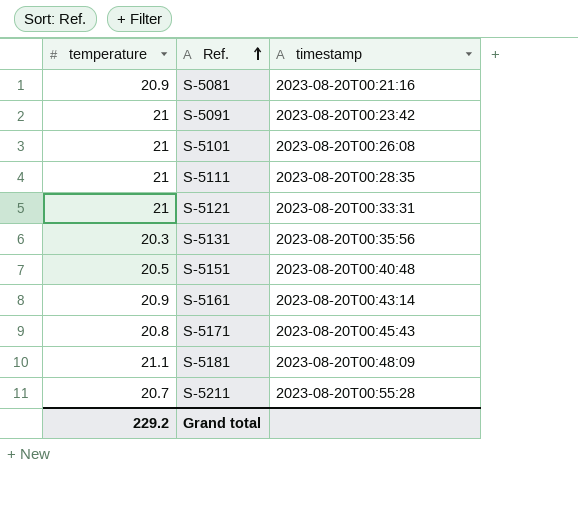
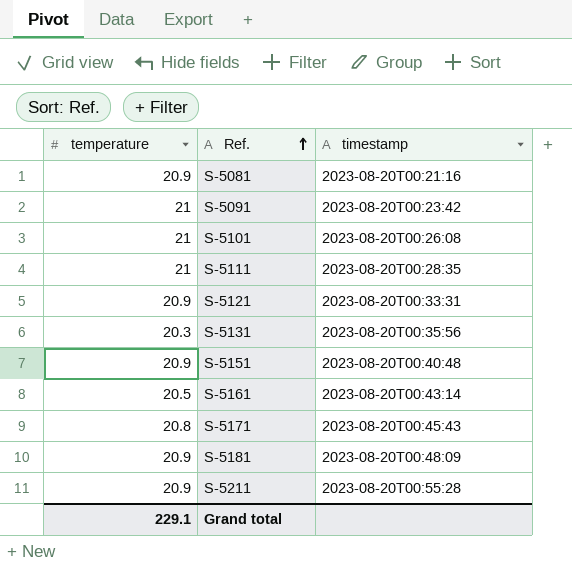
S-5121 | temperature: 21 -> 20.9
S-5151 | temperature: 20.5 -> 20.9
S-5161 | temperature: 20.9 -> 20.5
S-5181 | temperature: 21.1 -> 20.9
S-5211 | temperature: 20.7 -> 20.9
Grand total | temperature: 229.2 -> 229.1

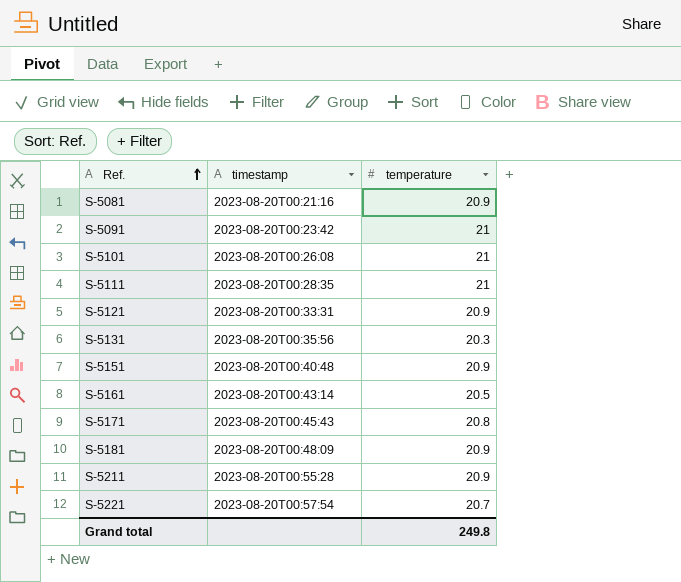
column temperature | position: 1 -> 3
row S-5221: none -> 2023-08-20T00:57:54 | 20.7
Grand total | temperature: 229.1 -> 249.8

